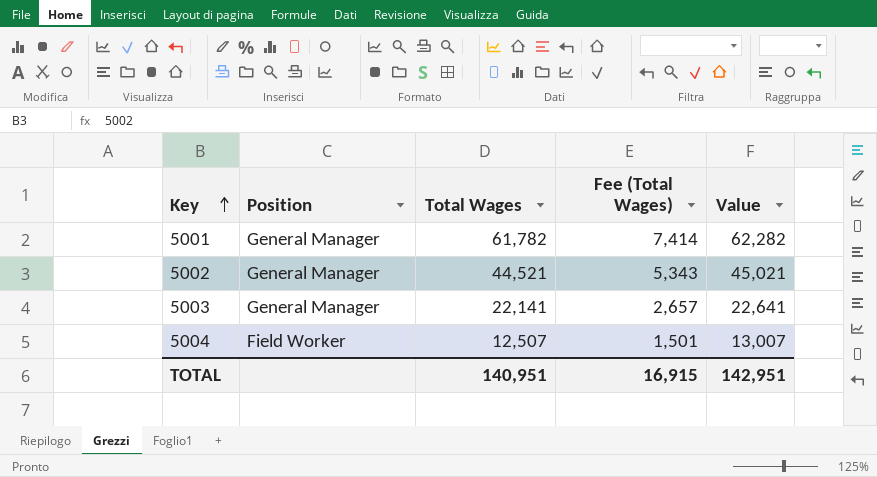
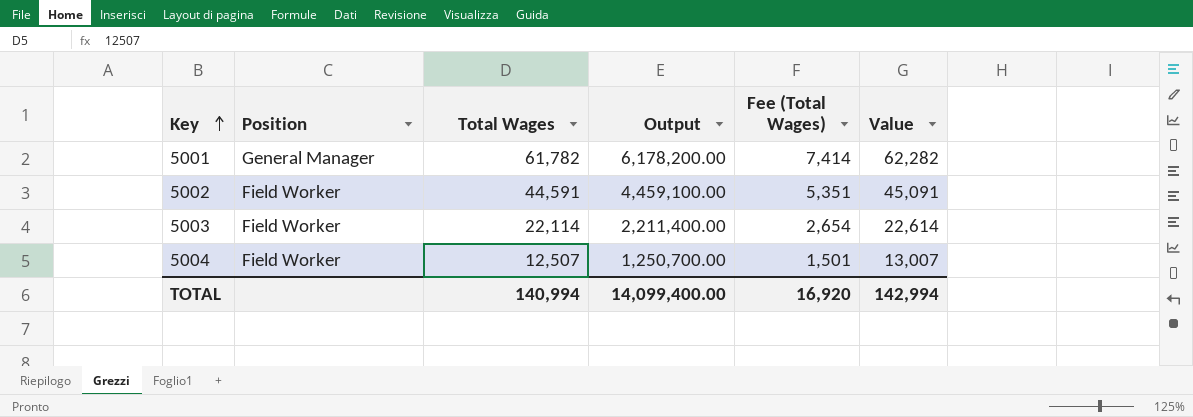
column Output | formula: none -> [Total Wages] * 100
5002 | Position: General Manager -> Field Worker
5002 | Total Wages: 44,521 -> 44,591
5002 | Fee (Total Wages): 5,343 -> 5,351
5002 | Value: 45,021 -> 45,091
5003 | Position: General Manager -> Field Worker
5003 | Total Wages: 22,141 -> 22,114
5003 | Fee (Total Wages): 2,657 -> 2,654
5003 | Value: 22,641 -> 22,614
TOTAL | Total Wages: 140,951 -> 140,994
TOTAL | Fee (Total Wages): 16,915 -> 16,920
TOTAL | Value: 142,951 -> 142,994

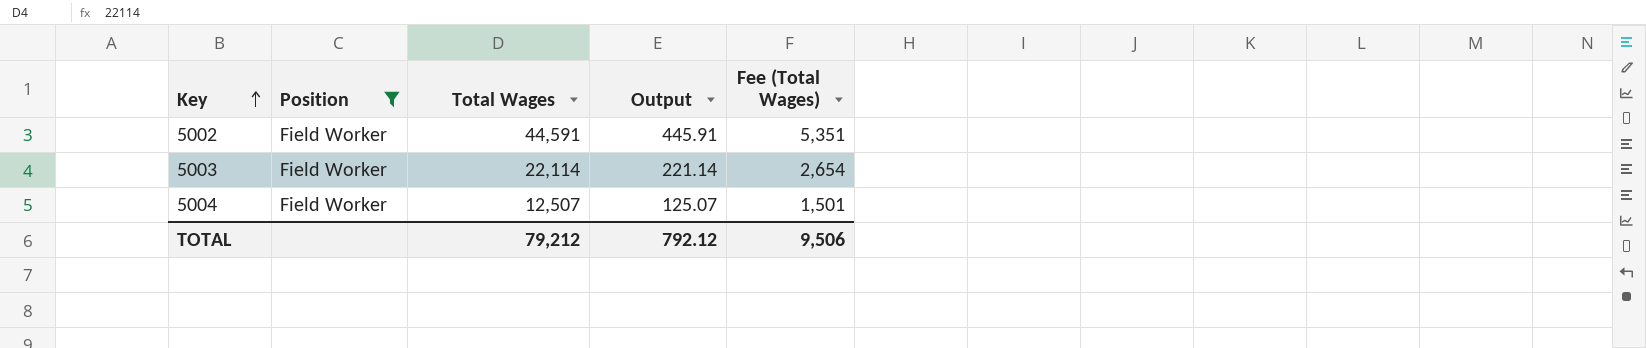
filter: none -> Position = Field Worker
column Value | formula: [Total Wages] + 500 -> none
column Output | formula: [Total Wages] * 100 -> [Total Wages] * 0.01
TOTAL | Total Wages: 140,994 -> 79,212
TOTAL | Output: 14,099,400.00 -> 792.12
TOTAL | Fee (Total Wages): 16,920 -> 9,506

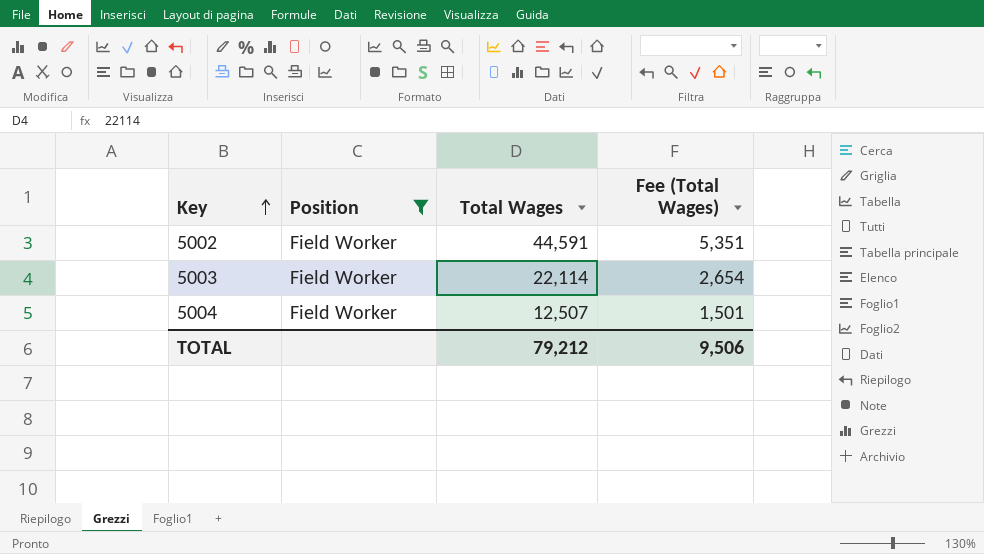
column Output | formula: [Total Wages] * 0.01 -> none

